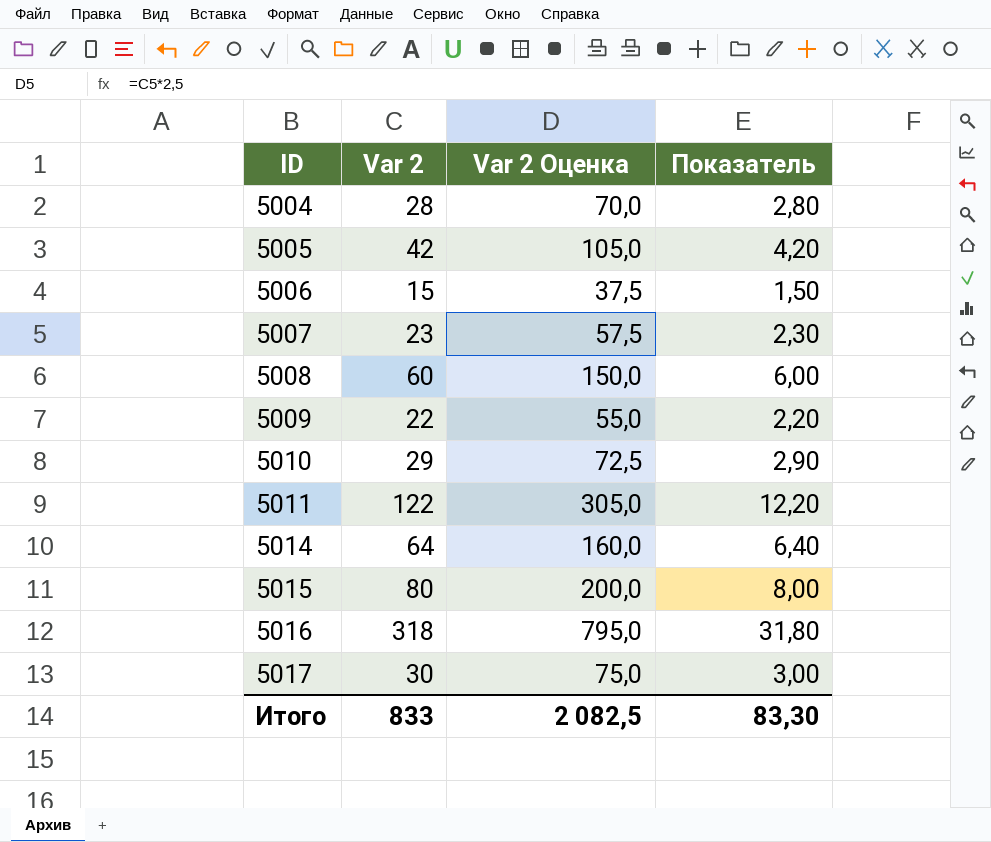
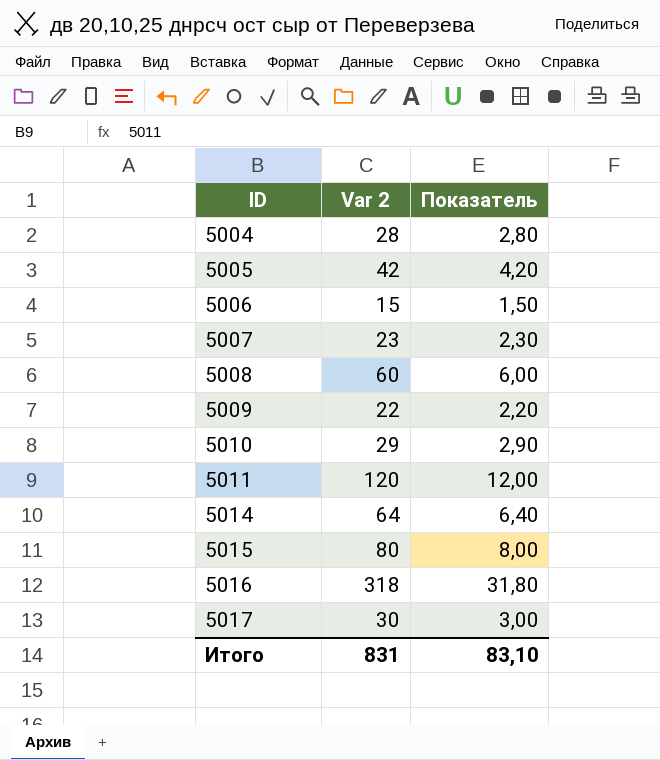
column Var 2 Оценка | formula: [Var 2] * 2,5 -> none
5011 | Var 2: 122 -> 120
5011 | Показатель: 12,20 -> 12,00
Итого | Var 2: 833 -> 831
Итого | Показатель: 83,30 -> 83,10

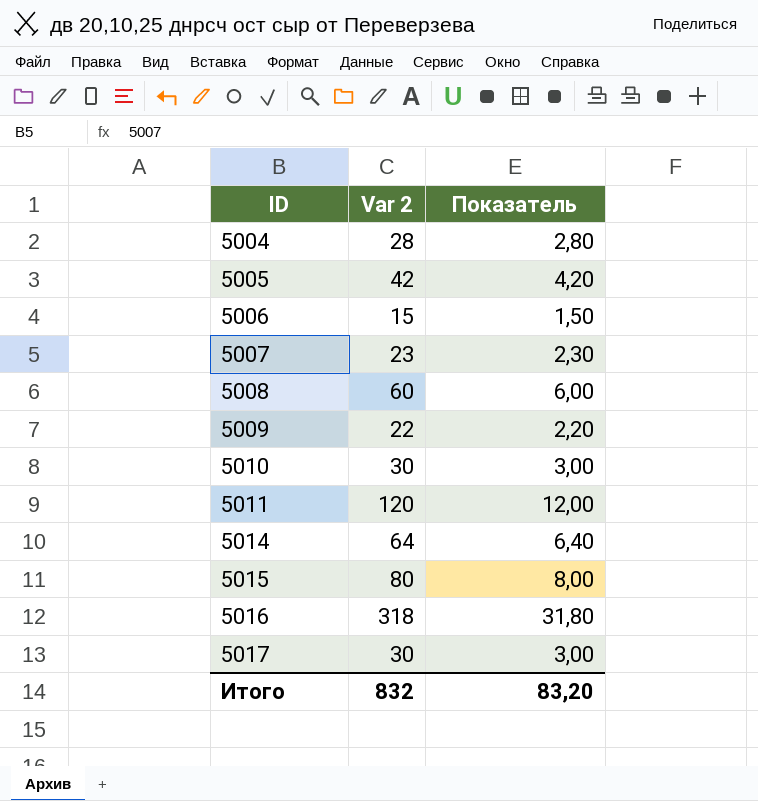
5010 | Var 2: 29 -> 30
5010 | Показатель: 2,90 -> 3,00
Итого | Var 2: 831 -> 832
Итого | Показатель: 83,10 -> 83,20

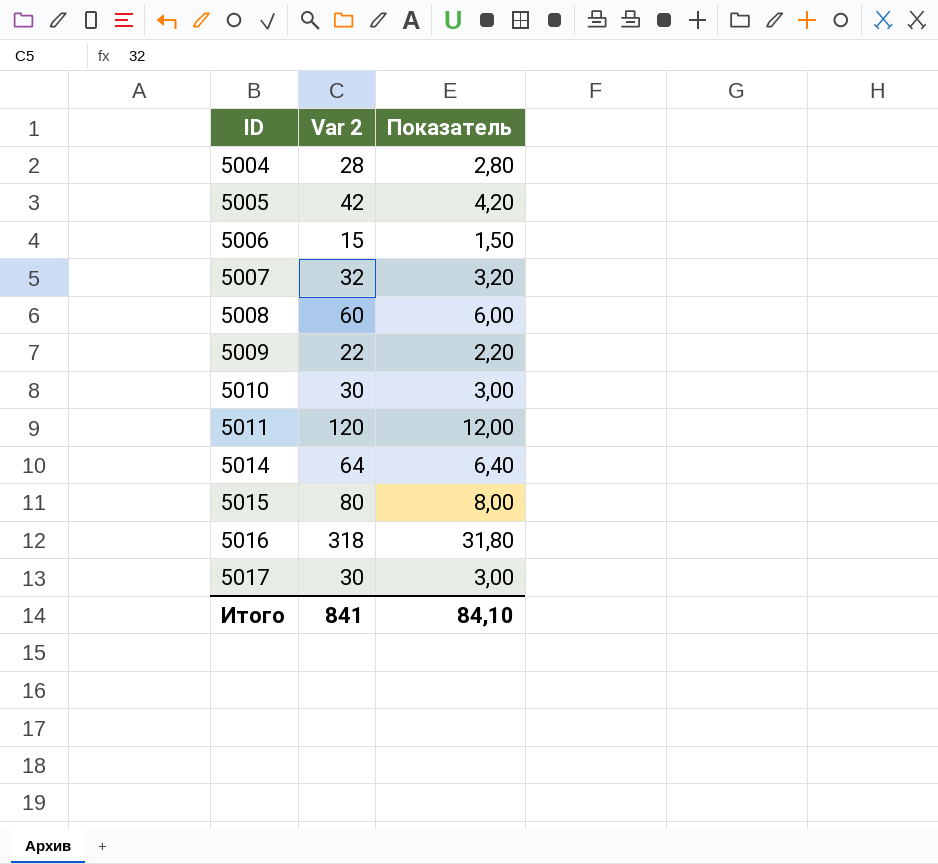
5007 | Var 2: 23 -> 32
5007 | Показатель: 2,30 -> 3,20
Итого | Var 2: 832 -> 841
Итого | Показатель: 83,20 -> 84,10

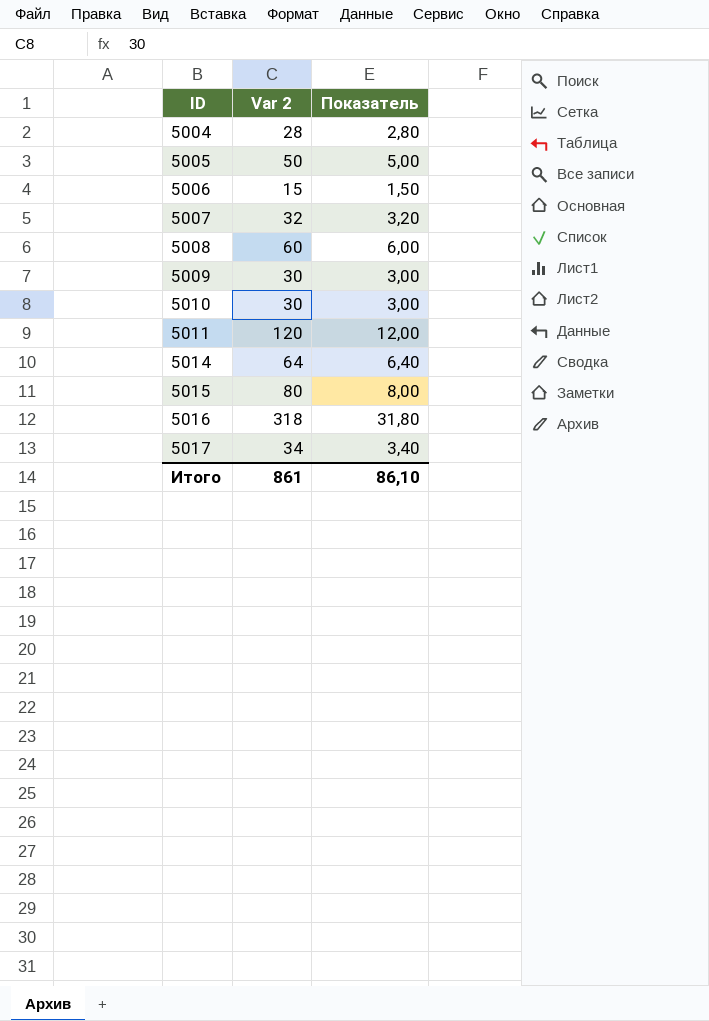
5005 | Var 2: 42 -> 50
5005 | Показатель: 4,20 -> 5,00
5009 | Var 2: 22 -> 30
5009 | Показатель: 2,20 -> 3,00
5017 | Var 2: 30 -> 34
5017 | Показатель: 3,00 -> 3,40
Итого | Var 2: 841 -> 861
Итого | Показатель: 84,10 -> 86,10

